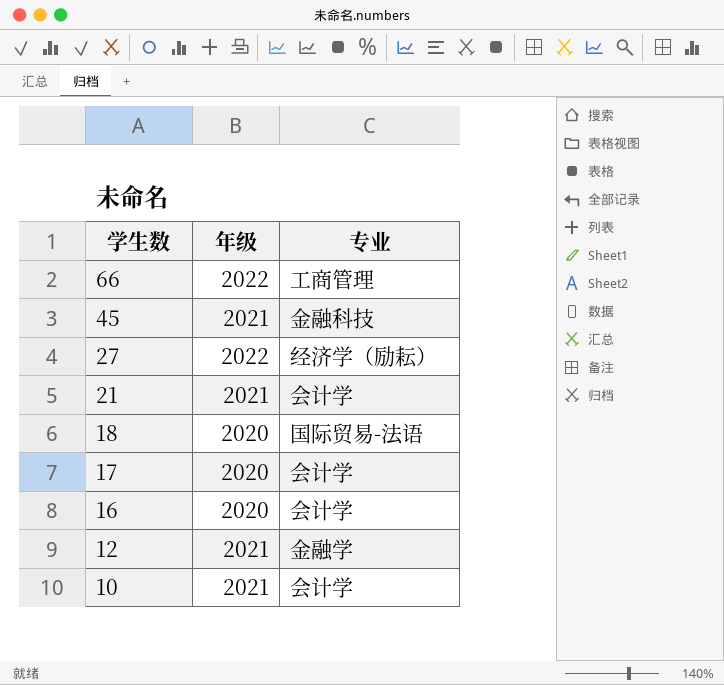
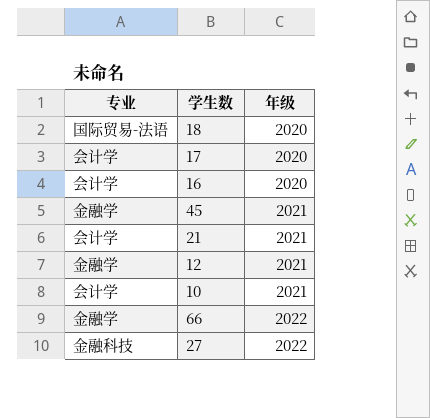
row order: 学生数 descending -> 年级 ascending
column 专业 | position: 3 -> 1
45 | 专业: 金融科技 -> 金融学
66 | 专业: 工商管理 -> 金融学
27 | 专业: 经济学（励耘） -> 金融科技

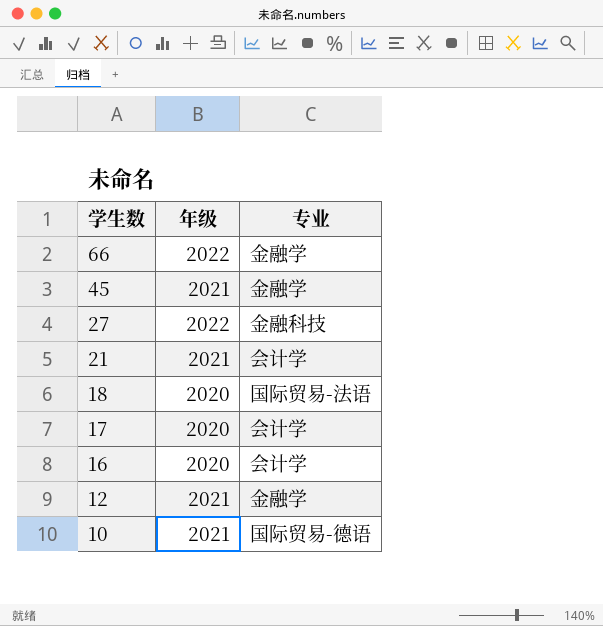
row order: 年级 ascending -> 学生数 descending
column 专业 | position: 1 -> 3
10 | 专业: 会计学 -> 国际贸易-德语

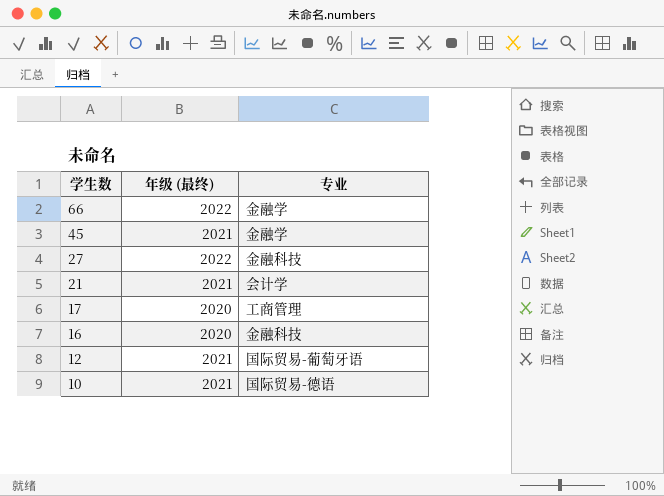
column name: 年级 -> 年级 (最终)
row 18: 2020 | 国际贸易-法语 -> none
17 | 专业: 会计学 -> 工商管理
16 | 专业: 会计学 -> 金融科技
12 | 专业: 金融学 -> 国际贸易-葡萄牙语

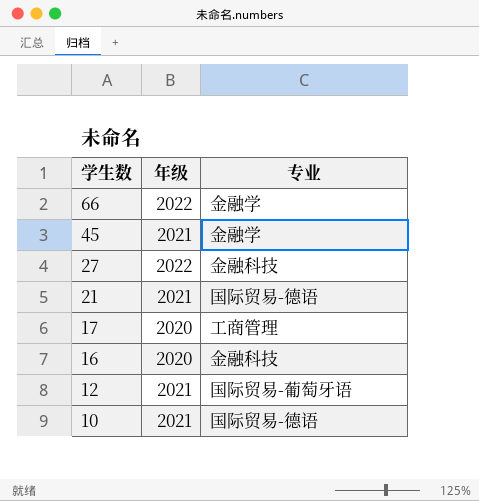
column name: 年级 (最终) -> 年级
21 | 专业: 会计学 -> 国际贸易-德语

